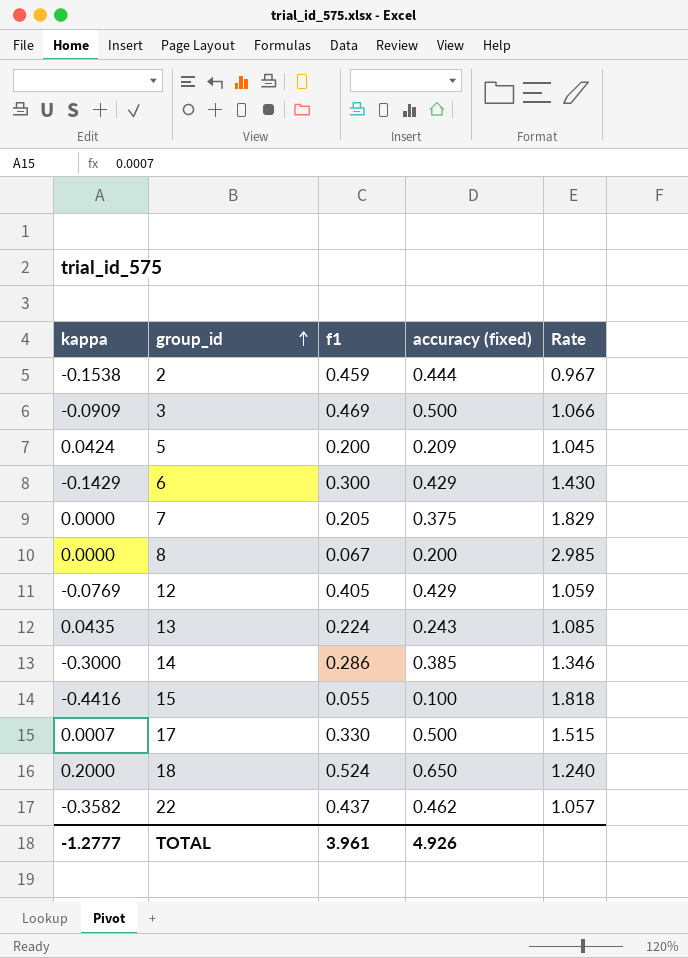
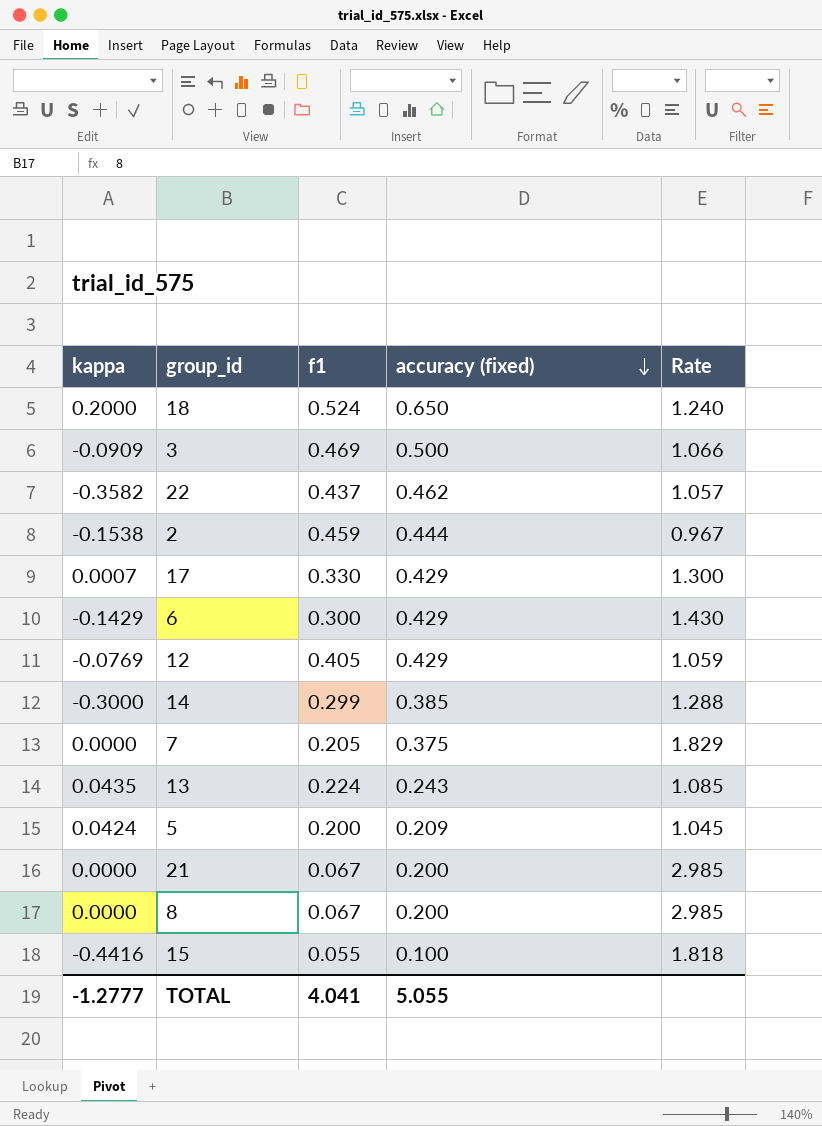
row order: group_id ascending -> accuracy (fixed) descending
17 | accuracy (fixed): 0.500 -> 0.429
17 | Rate: 1.515 -> 1.300
14 | f1: 0.286 -> 0.299
14 | Rate: 1.346 -> 1.288
row 21: none -> 0.0000 | 0.067 | 0.200 | 2.985
TOTAL | f1: 3.961 -> 4.041
TOTAL | accuracy (fixed): 4.926 -> 5.055

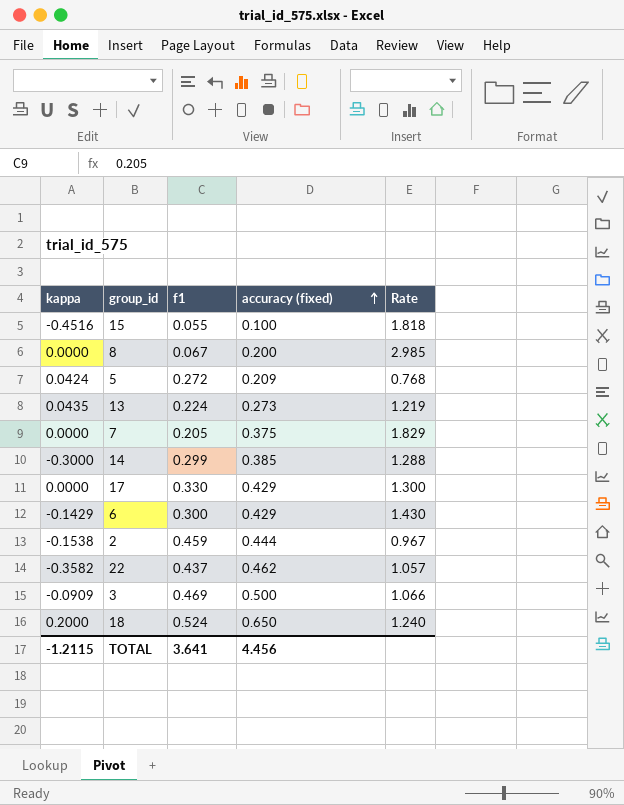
row order: accuracy (fixed) descending -> accuracy (fixed) ascending
row 12: -0.0769 | 0.405 | 0.429 | 1.059 -> none
row 21: 0.0000 | 0.067 | 0.200 | 2.985 -> none
15 | kappa: -0.4416 -> -0.4516
5 | f1: 0.200 -> 0.272
5 | Rate: 1.045 -> 0.768
13 | accuracy (fixed): 0.243 -> 0.273
13 | Rate: 1.085 -> 1.219
17 | kappa: 0.0007 -> 0.0000
TOTAL | kappa: -1.2777 -> -1.2115
TOTAL | f1: 4.041 -> 3.641
TOTAL | accuracy (fixed): 5.055 -> 4.456

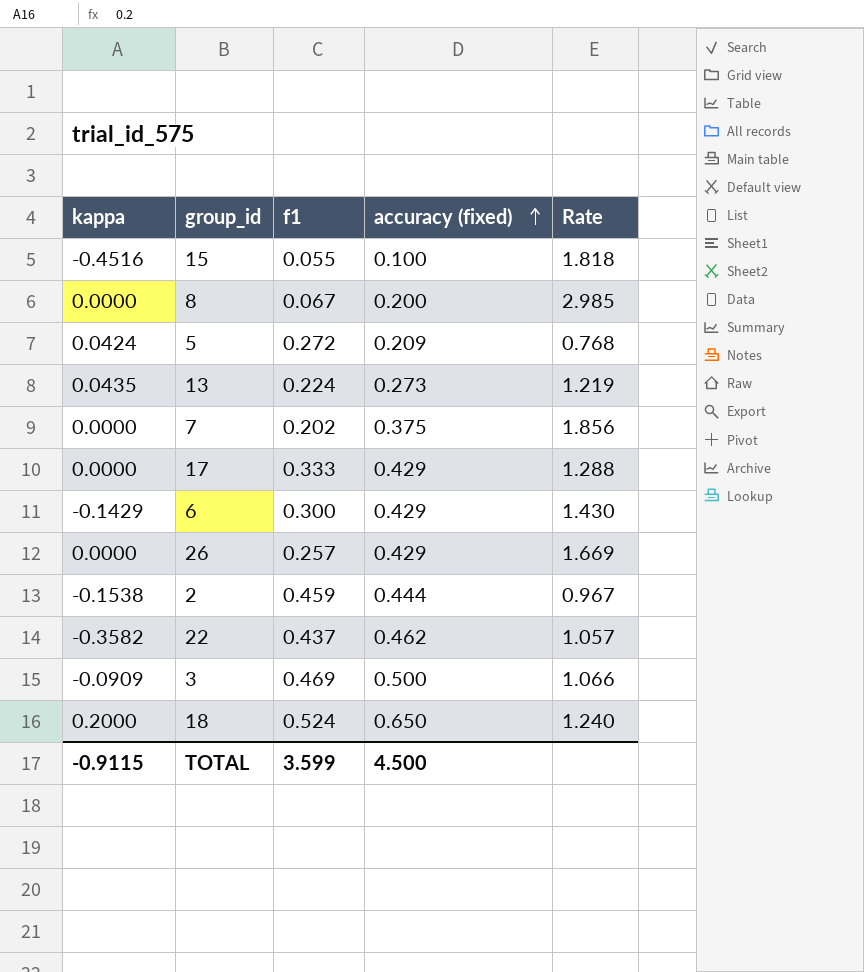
row 14: -0.3000 | 0.299 | 0.385 | 1.288 -> none
7 | f1: 0.205 -> 0.202
7 | Rate: 1.829 -> 1.856
17 | f1: 0.330 -> 0.333
17 | Rate: 1.300 -> 1.288
row 26: none -> 0.0000 | 0.257 | 0.429 | 1.669
TOTAL | kappa: -1.2115 -> -0.9115
TOTAL | f1: 3.641 -> 3.599
TOTAL | accuracy (fixed): 4.456 -> 4.500

